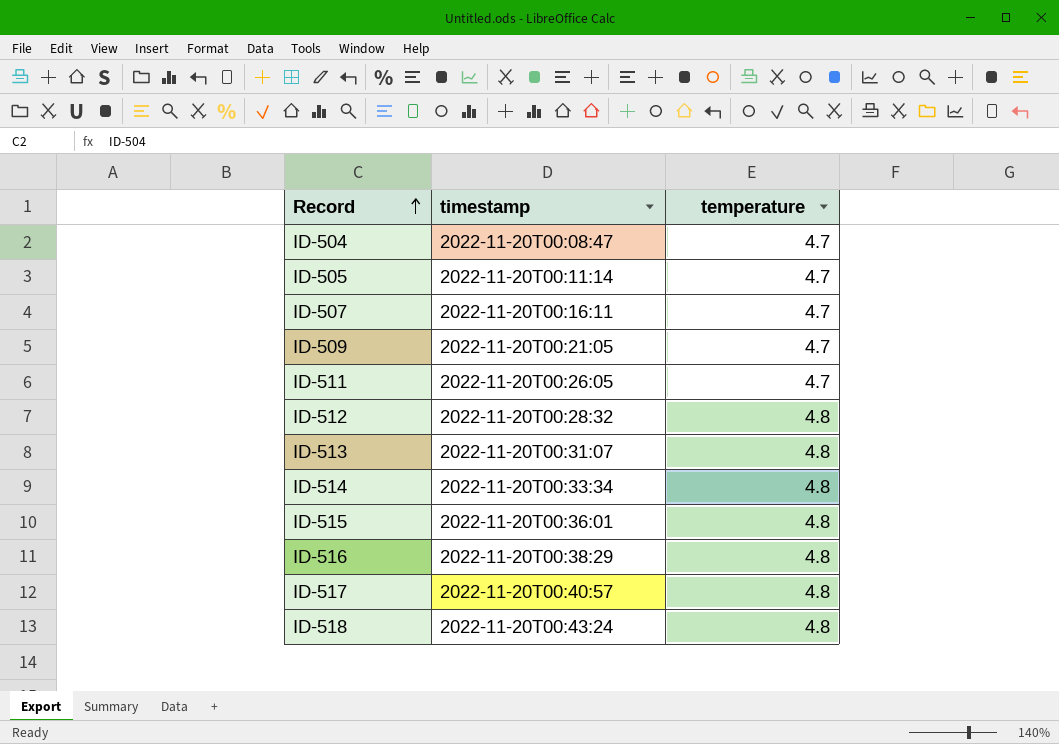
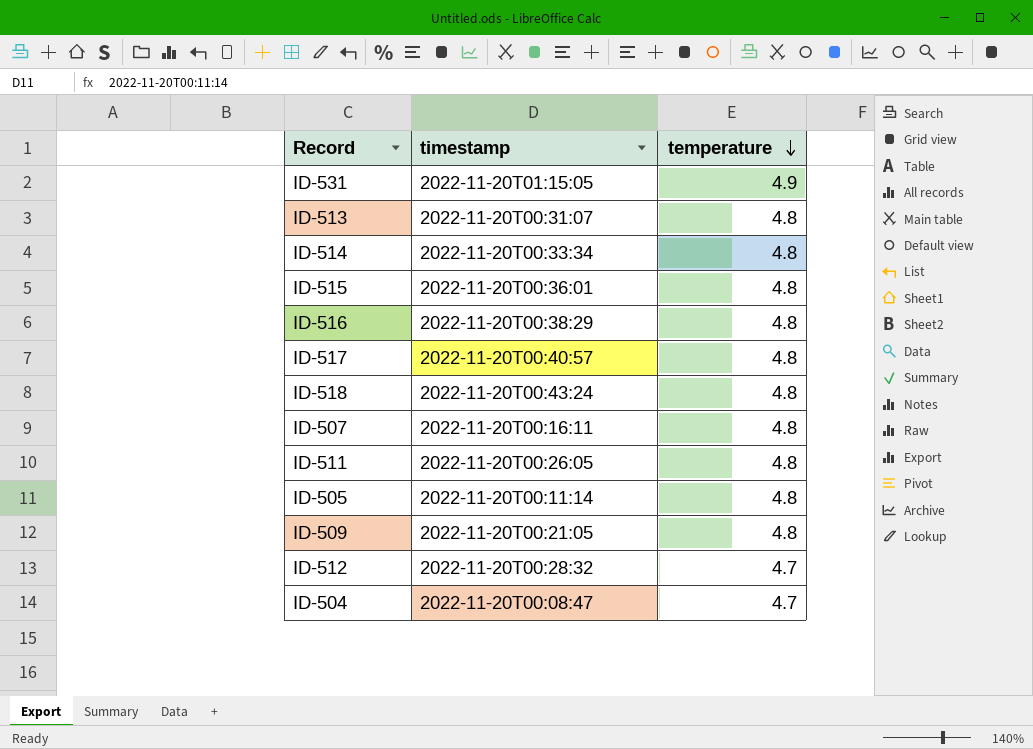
row order: Record ascending -> temperature descending
row ID-531: none -> 2022-11-20T01:15:05 | 4.9
ID-507 | temperature: 4.7 -> 4.8
ID-511 | temperature: 4.7 -> 4.8
ID-505 | temperature: 4.7 -> 4.8
ID-509 | temperature: 4.7 -> 4.8
ID-512 | temperature: 4.8 -> 4.7

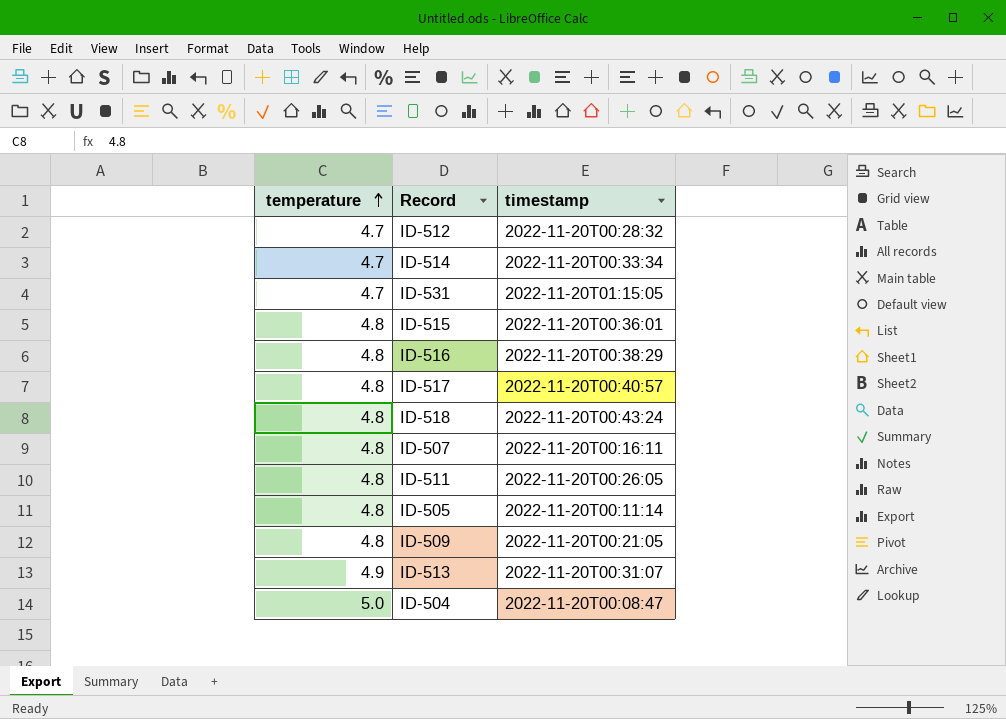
row order: temperature descending -> temperature ascending
column temperature | position: 3 -> 1
ID-514 | temperature: 4.8 -> 4.7
ID-531 | temperature: 4.9 -> 4.7
ID-513 | temperature: 4.8 -> 4.9
ID-504 | temperature: 4.7 -> 5.0

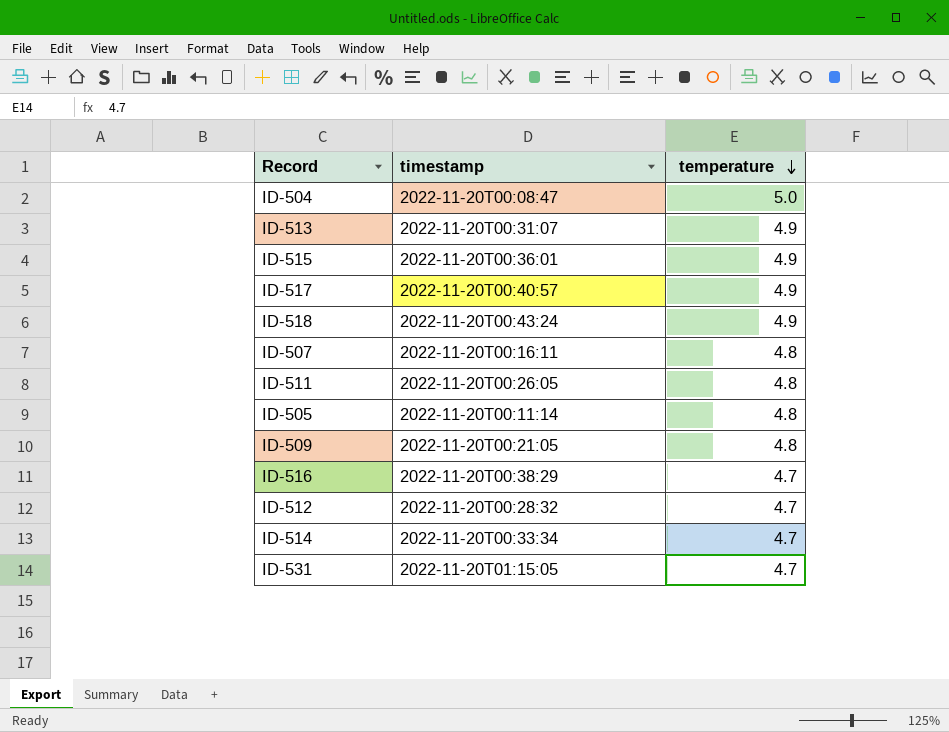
row order: temperature ascending -> temperature descending
column temperature | position: 1 -> 3
ID-515 | temperature: 4.8 -> 4.9
ID-517 | temperature: 4.8 -> 4.9
ID-518 | temperature: 4.8 -> 4.9
ID-516 | temperature: 4.8 -> 4.7

